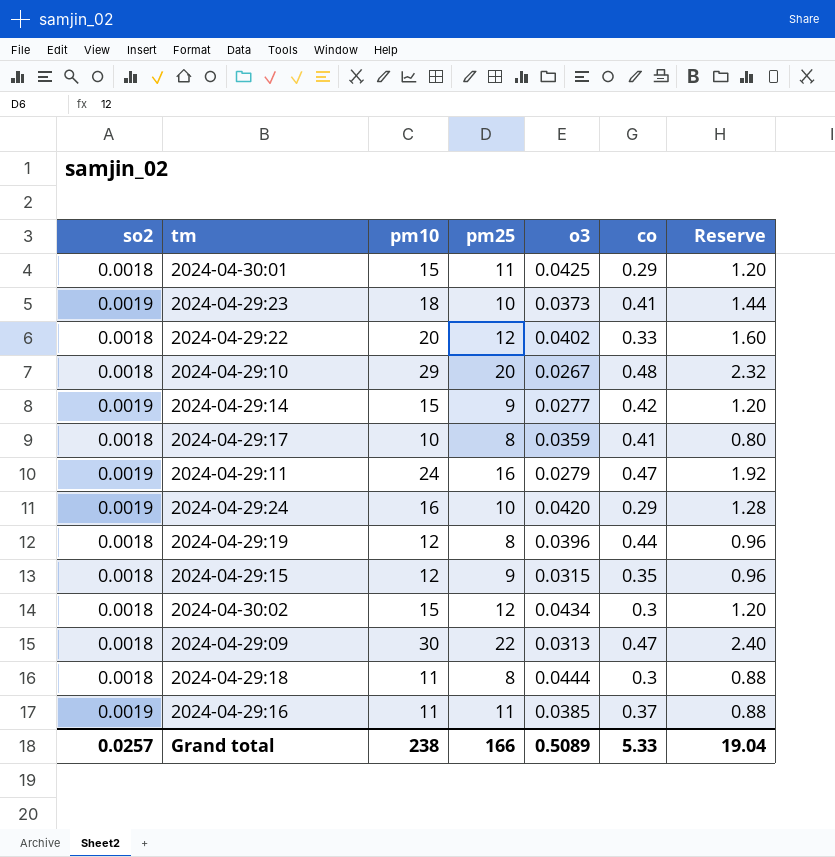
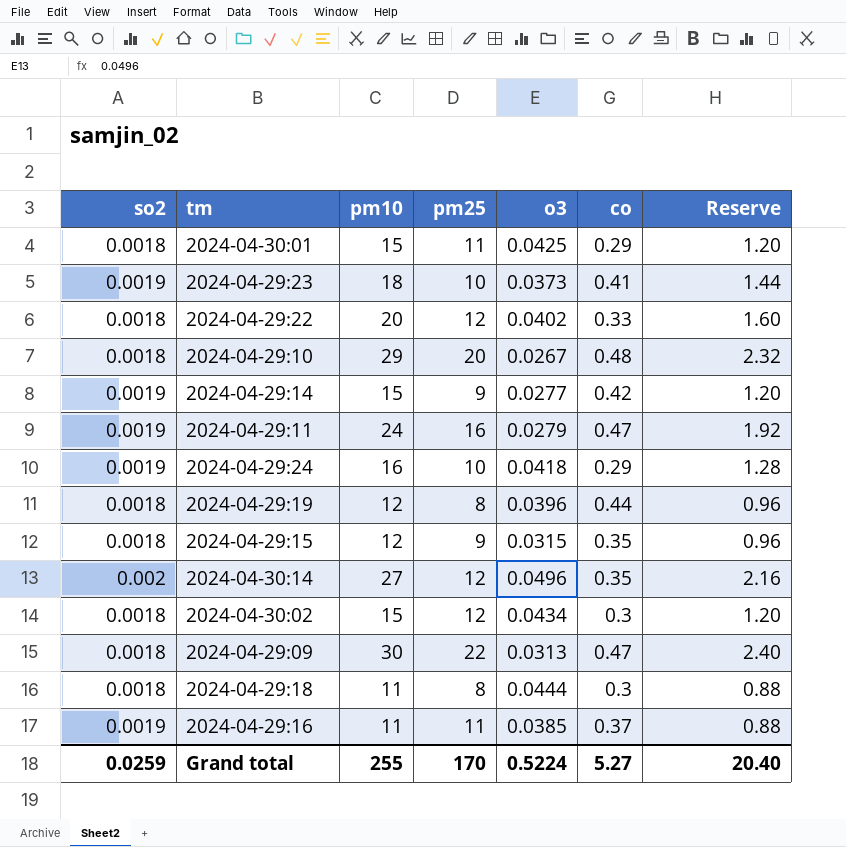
row 2024-04-29:17: 0.0018 | 10 | 8 | 0.0359 | 0.41 | 0.80 -> none
2024-04-29:24 | o3: 0.0420 -> 0.0418
row 2024-04-30:14: none -> 0.002 | 27 | 12 | 0.0496 | 0.35 | 2.16
Grand total | so2: 0.0257 -> 0.0259
Grand total | pm10: 238 -> 255
Grand total | pm25: 166 -> 170
Grand total | o3: 0.5089 -> 0.5224
Grand total | co: 5.33 -> 5.27
Grand total | Reserve: 19.04 -> 20.40

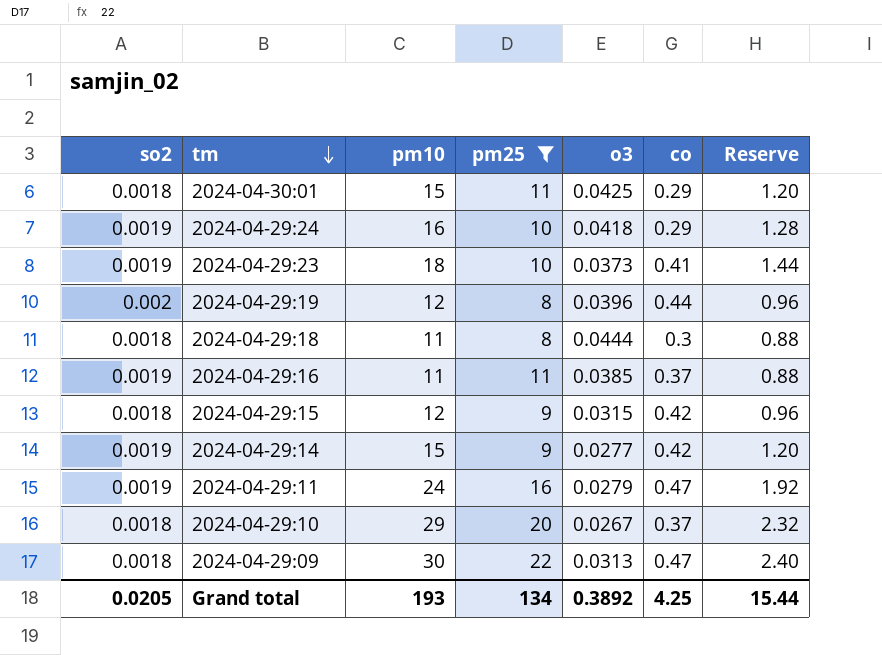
filter: none -> pm25 != 12
row order: none -> tm descending
2024-04-29:19 | so2: 0.0018 -> 0.002
2024-04-29:15 | co: 0.35 -> 0.42
2024-04-29:10 | co: 0.48 -> 0.37
Grand total | so2: 0.0259 -> 0.0205
Grand total | pm10: 255 -> 193
Grand total | pm25: 170 -> 134
Grand total | o3: 0.5224 -> 0.3892
Grand total | co: 5.27 -> 4.25
Grand total | Reserve: 20.40 -> 15.44

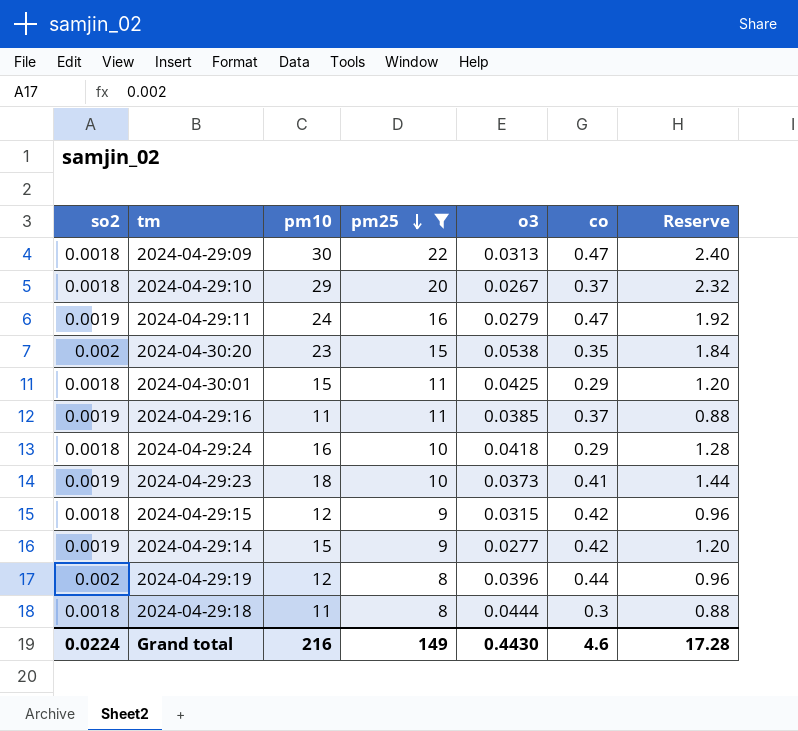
row order: tm descending -> pm25 descending
row 2024-04-30:20: none -> 0.002 | 23 | 15 | 0.0538 | 0.35 | 1.84
2024-04-29:24 | so2: 0.0019 -> 0.0018
Grand total | so2: 0.0205 -> 0.0224
Grand total | pm10: 193 -> 216
Grand total | pm25: 134 -> 149
Grand total | o3: 0.3892 -> 0.4430
Grand total | co: 4.25 -> 4.6
Grand total | Reserve: 15.44 -> 17.28

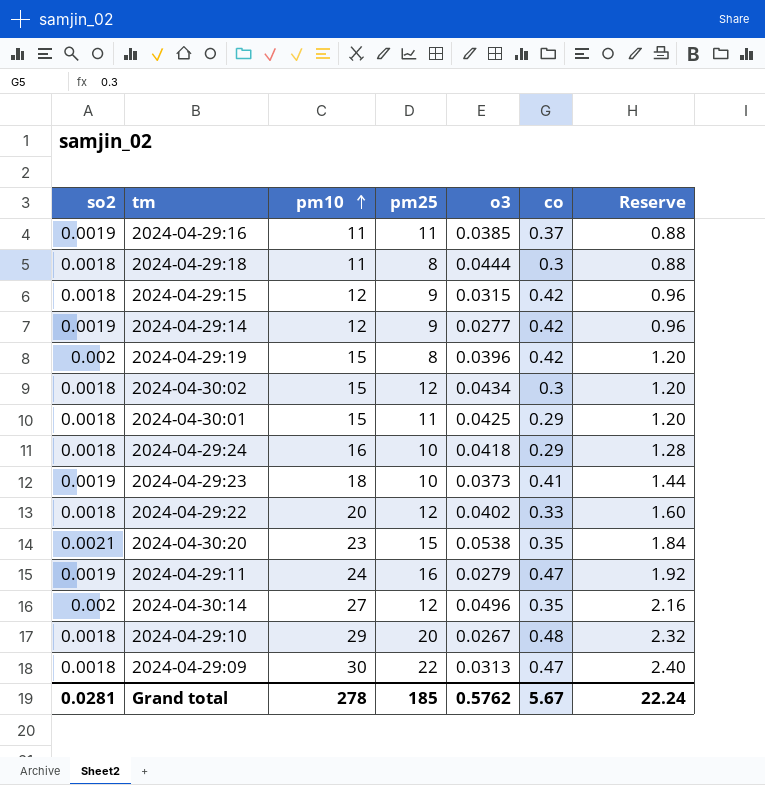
filter: pm25 != 12 -> none
row order: pm25 descending -> pm10 ascending
2024-04-29:14 | pm10: 15 -> 12
2024-04-29:14 | Reserve: 1.20 -> 0.96
2024-04-29:19 | pm10: 12 -> 15
2024-04-29:19 | co: 0.44 -> 0.42
2024-04-29:19 | Reserve: 0.96 -> 1.20
2024-04-30:20 | so2: 0.002 -> 0.0021
2024-04-29:10 | co: 0.37 -> 0.48
Grand total | so2: 0.0224 -> 0.0281
Grand total | pm10: 216 -> 278
Grand total | pm25: 149 -> 185
Grand total | o3: 0.4430 -> 0.5762
Grand total | co: 4.6 -> 5.67
Grand total | Reserve: 17.28 -> 22.24

